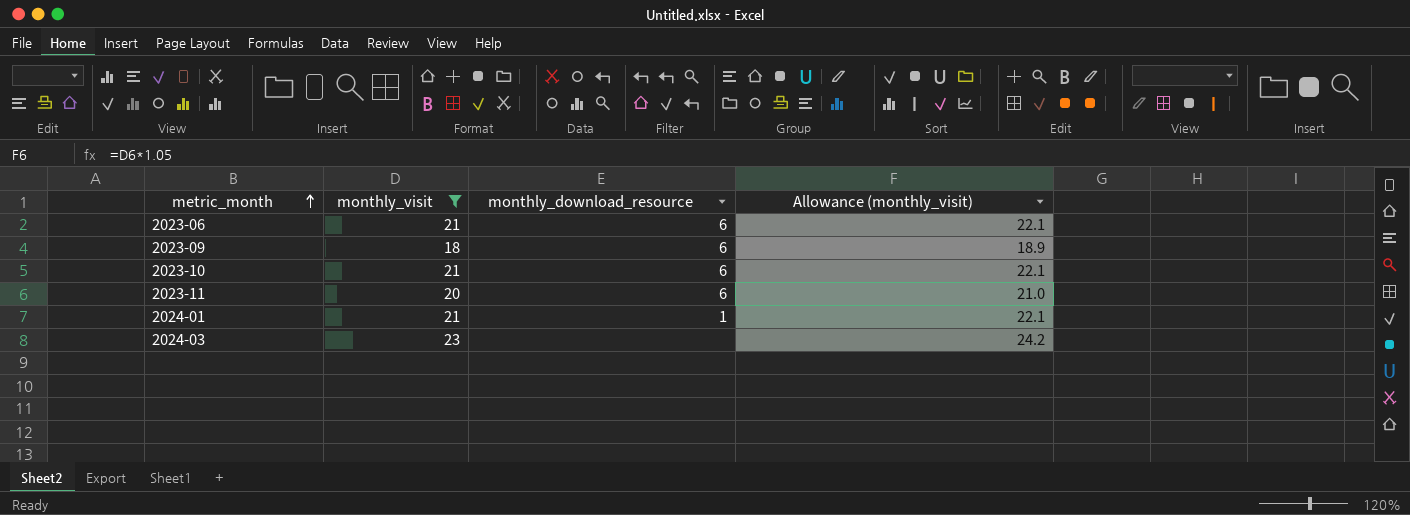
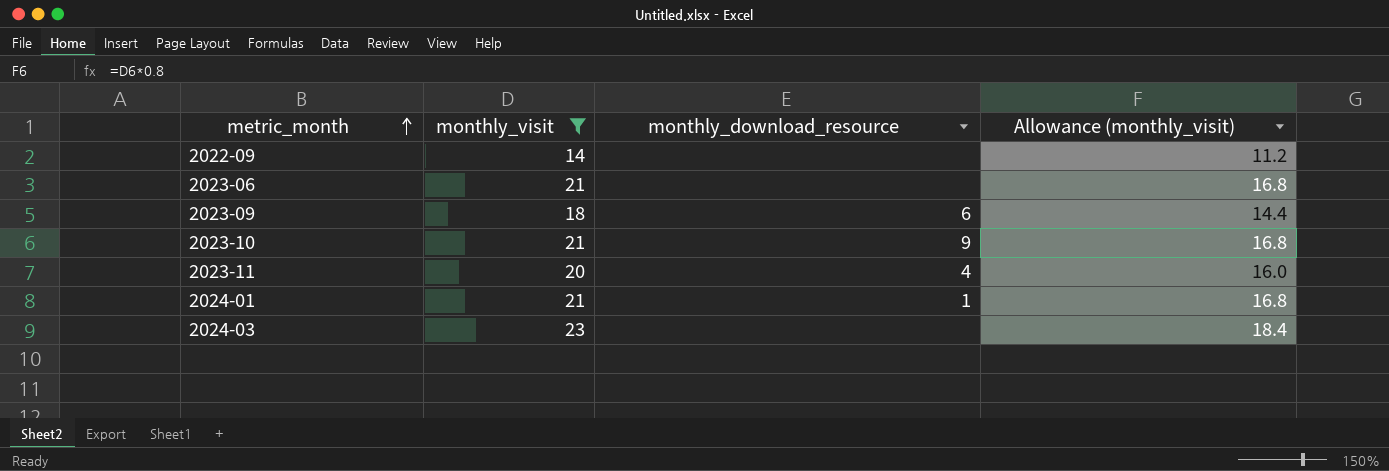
column Allowance (monthly_visit) | formula: [monthly_visit] * 1.05 -> [monthly_visit] * 0.8
row 2022-09: none -> 14 | none | 11.2
2023-06 | monthly_download_resource: 6 -> none
2023-10 | monthly_download_resource: 6 -> 9
2023-11 | monthly_download_resource: 6 -> 4

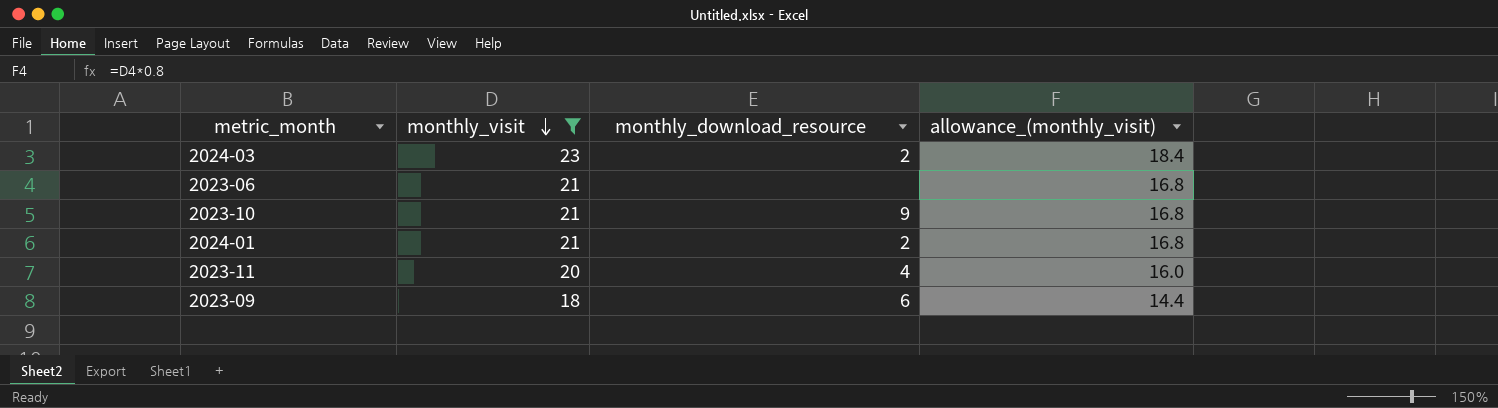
row order: metric_month ascending -> monthly_visit descending
column name: Allowance (monthly_visit) -> allowance_(monthly_visit)
row 2022-09: 14 | none | 11.2 -> none
2024-03 | monthly_download_resource: none -> 2
2024-01 | monthly_download_resource: 1 -> 2

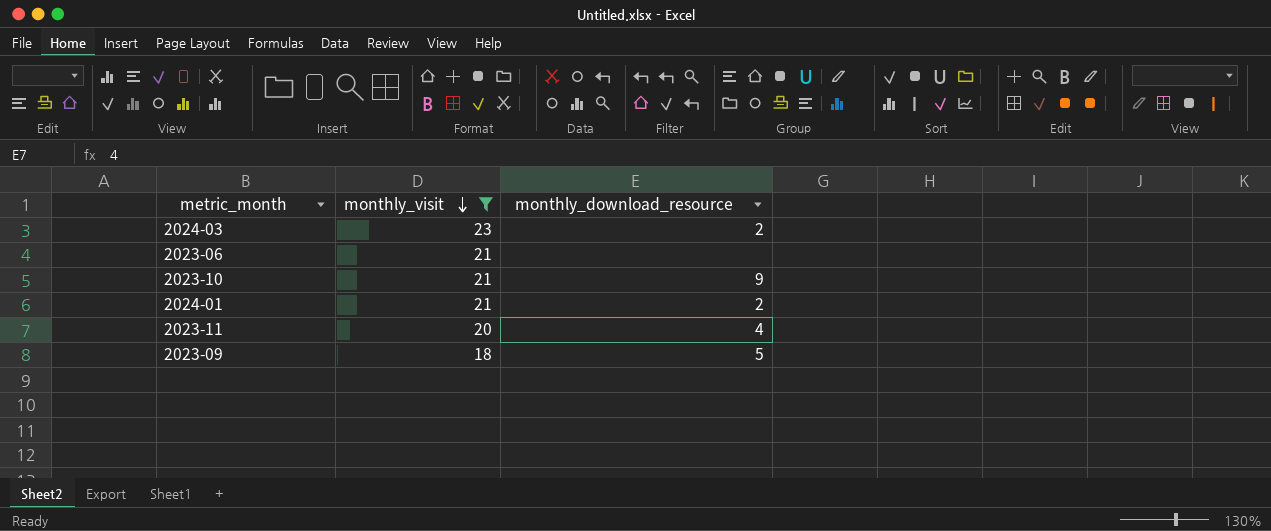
column allowance_(monthly_visit) | formula: [monthly_visit] * 0.8 -> none
2023-09 | monthly_download_resource: 6 -> 5

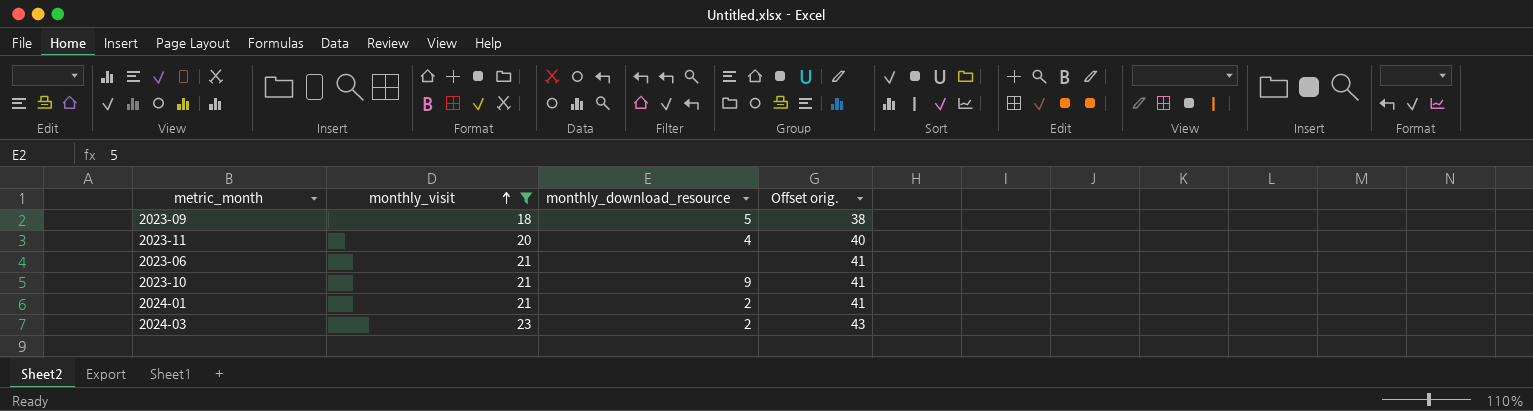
row order: monthly_visit descending -> monthly_visit ascending
column Offset orig. | formula: none -> [monthly_visit] + 20

